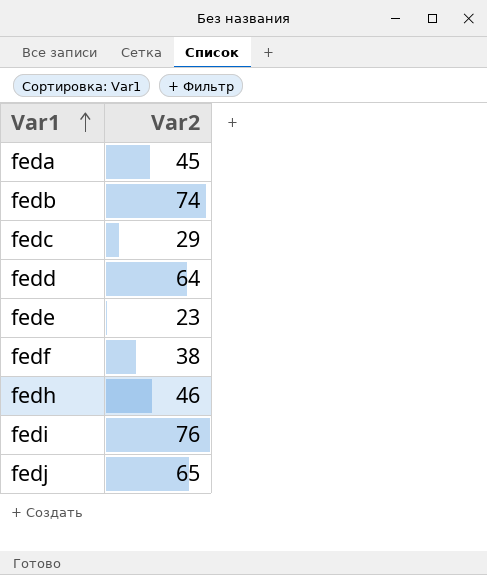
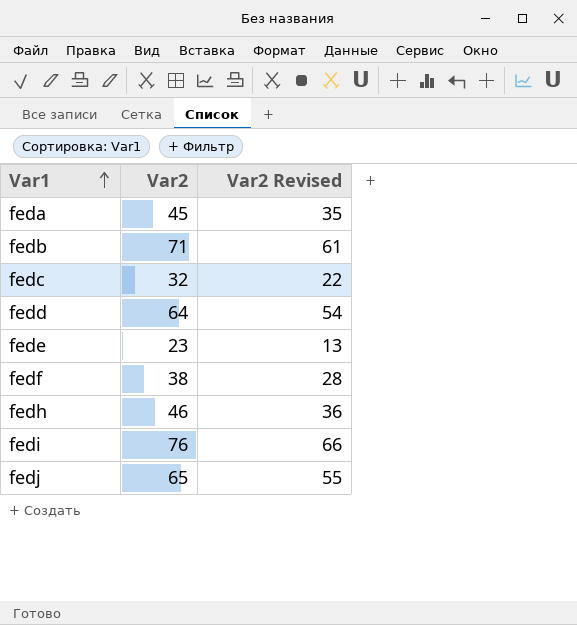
column Var2 Revised | formula: none -> [Var2] - 10
fedb | Var2: 74 -> 71
fedc | Var2: 29 -> 32

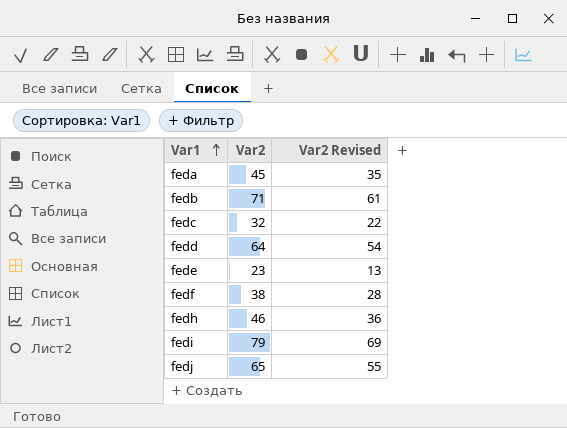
fedi | Var2: 76 -> 79
fedi | Var2 Revised: 66 -> 69

